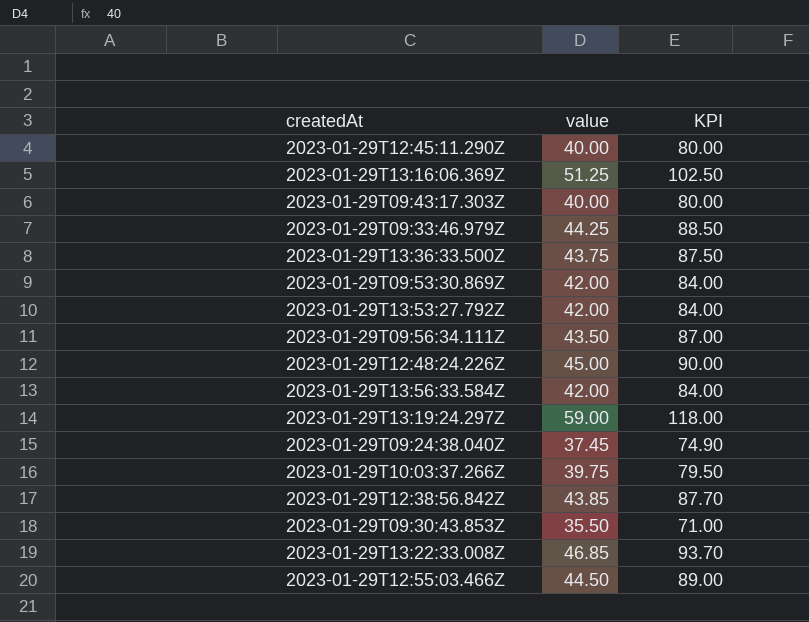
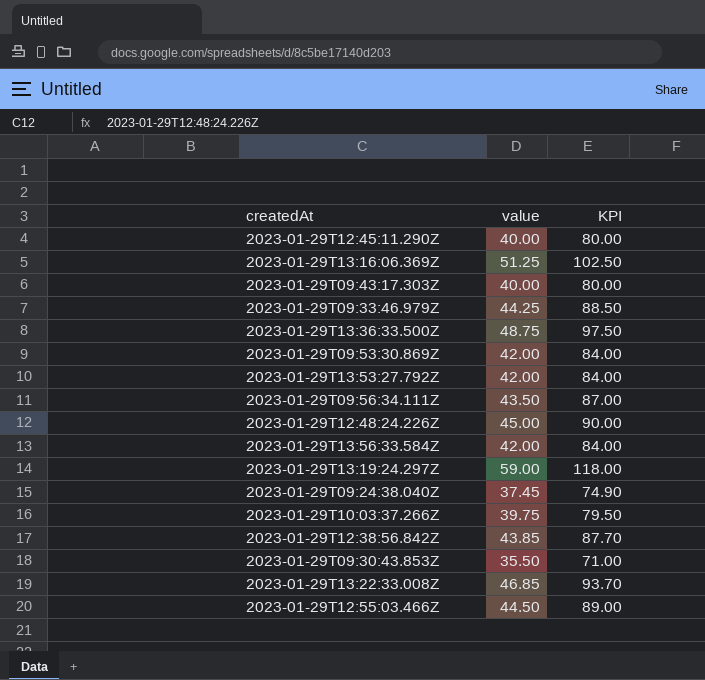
2023-01-29T13:36:33.500Z | value: 43.75 -> 48.75
2023-01-29T13:36:33.500Z | KPI: 87.50 -> 97.50

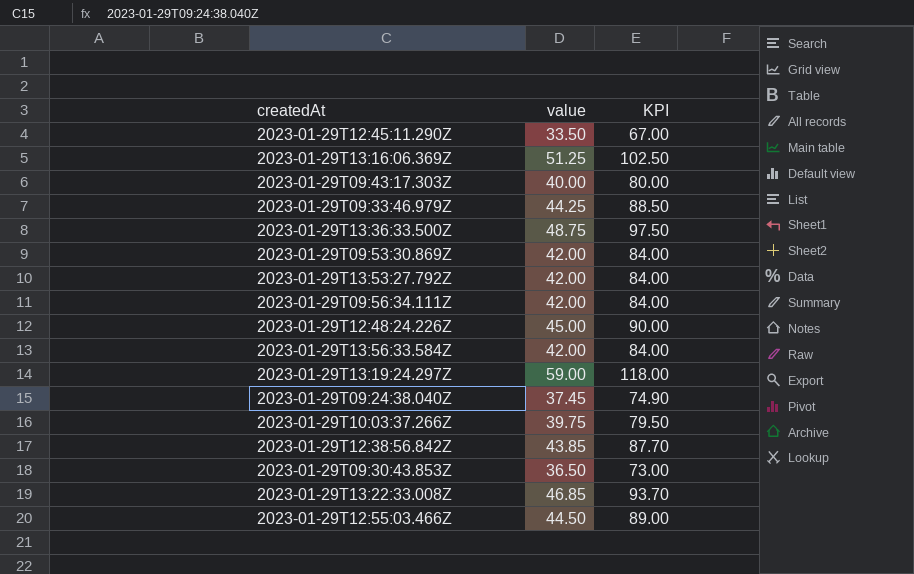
2023-01-29T12:45:11.290Z | value: 40.00 -> 33.50
2023-01-29T12:45:11.290Z | KPI: 80.00 -> 67.00
2023-01-29T09:56:34.111Z | value: 43.50 -> 42.00
2023-01-29T09:56:34.111Z | KPI: 87.00 -> 84.00
2023-01-29T09:30:43.853Z | value: 35.50 -> 36.50
2023-01-29T09:30:43.853Z | KPI: 71.00 -> 73.00

